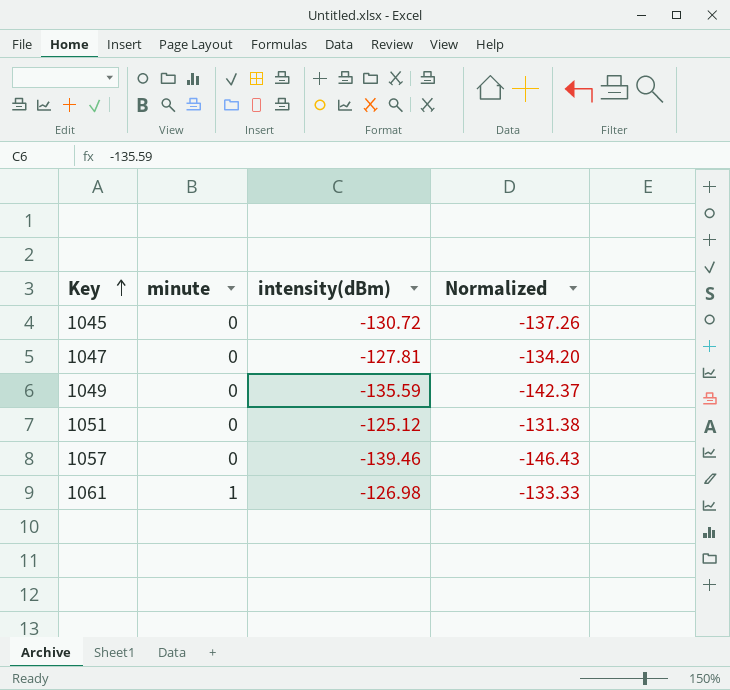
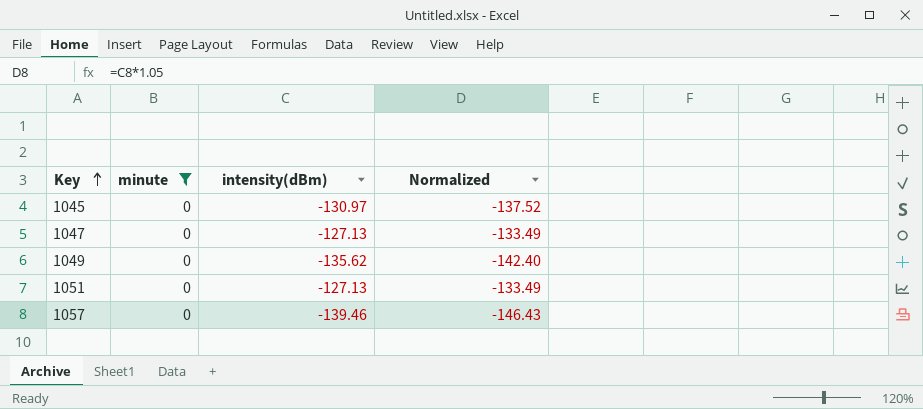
filter: none -> minute = 0
1045 | intensity(dBm): -130.72 -> -130.97
1045 | Normalized: -137.26 -> -137.52
1047 | intensity(dBm): -127.81 -> -127.13
1047 | Normalized: -134.20 -> -133.49
1049 | intensity(dBm): -135.59 -> -135.62
1049 | Normalized: -142.37 -> -142.40
1051 | intensity(dBm): -125.12 -> -127.13
1051 | Normalized: -131.38 -> -133.49

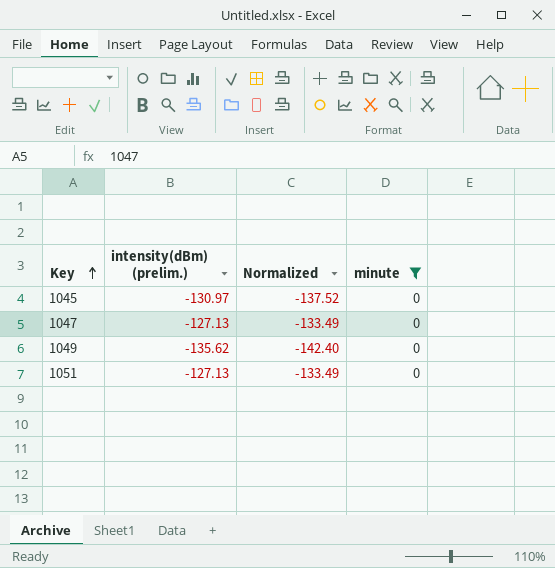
column name: intensity(dBm) -> intensity(dBm) (prelim.)
column minute | position: 2 -> 4
row 1057: 0 | -139.46 | -146.43 -> none

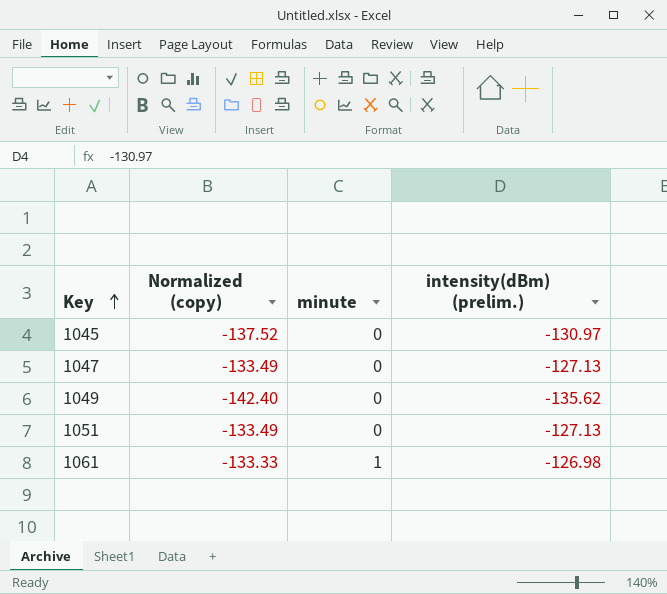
filter: minute = 0 -> none
column name: Normalized -> Normalized (copy)
column intensity(dBm) (prelim.) | position: 2 -> 4

